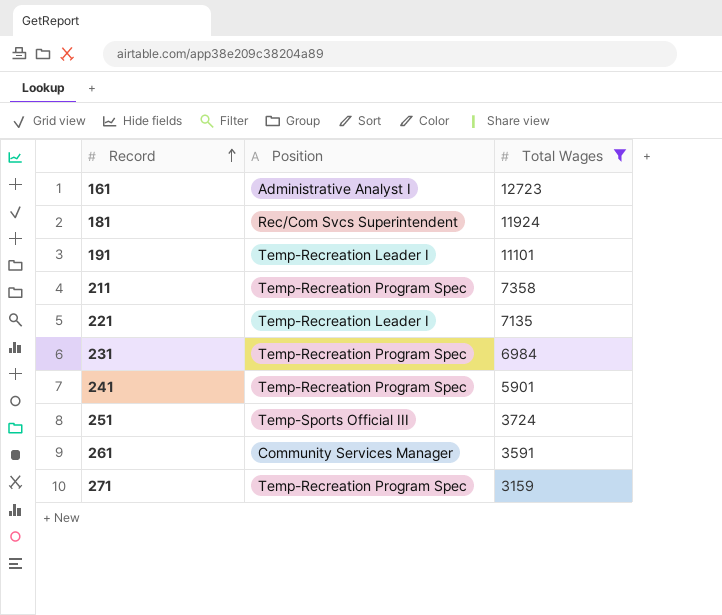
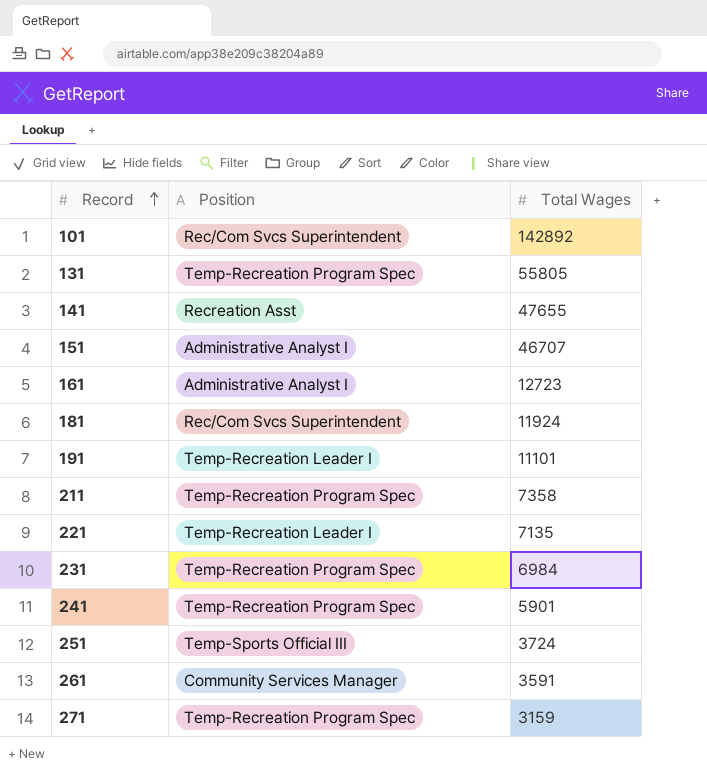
filter: Total Wages <= 12723 -> none

